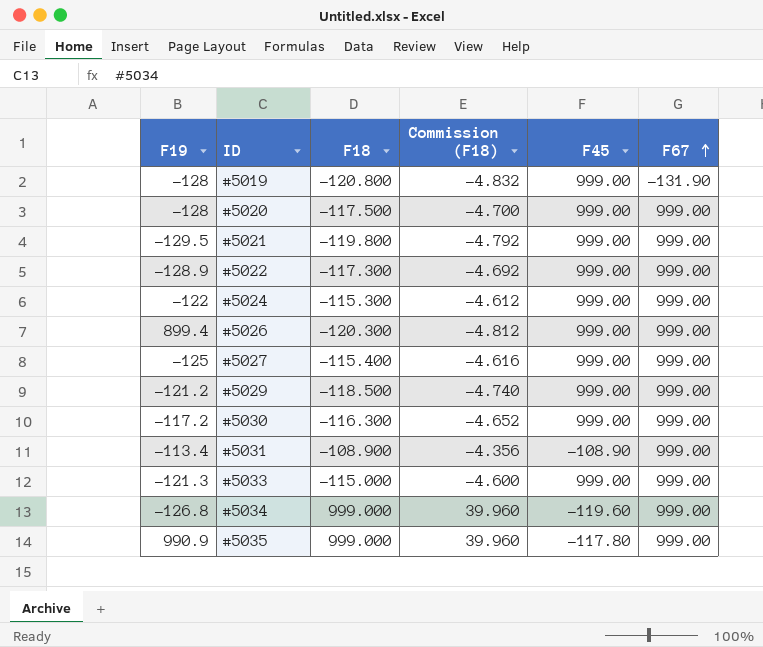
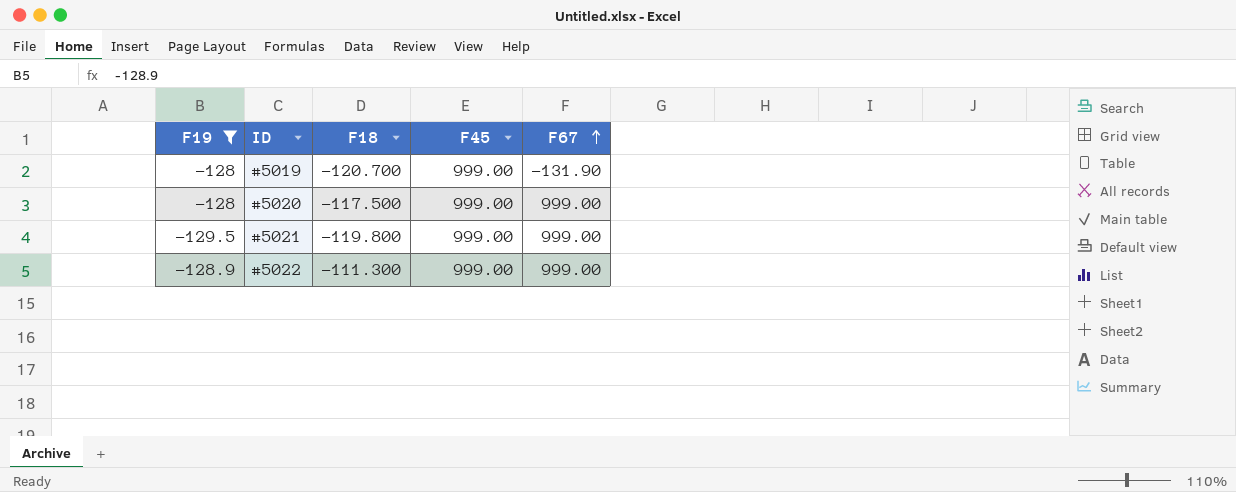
filter: none -> F19 <= -128
column Commission (F18) | formula: [F18] * 0.04 -> none
#5019 | F18: -120.800 -> -120.700
#5022 | F18: -117.300 -> -111.300

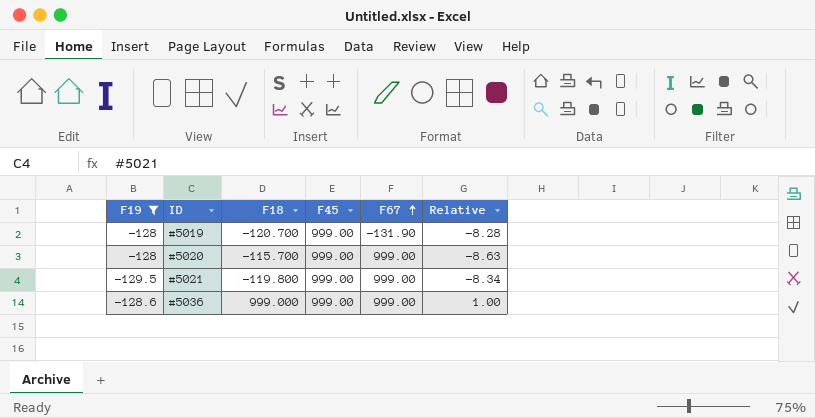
column Relative | formula: none -> [F45] / [F18]
row #5022: -128.9 | -111.300 | 999.00 | 999.00 -> none
#5020 | F18: -117.500 -> -115.700
row #5036: none -> -128.6 | 999.000 | 999.00 | 999.00 | 1.00

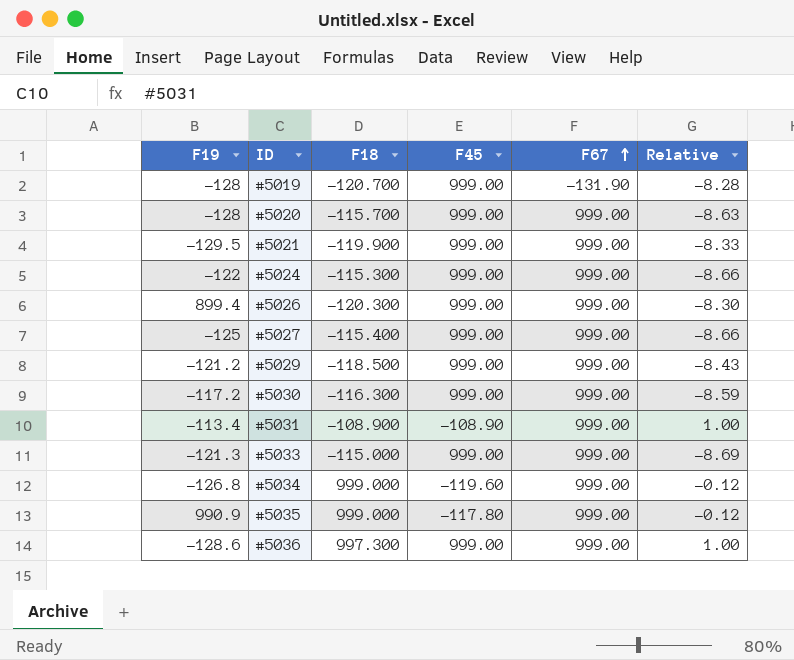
filter: F19 <= -128 -> none
#5021 | F18: -119.800 -> -119.900
#5021 | Relative: -8.34 -> -8.33
#5036 | F18: 999.000 -> 997.300

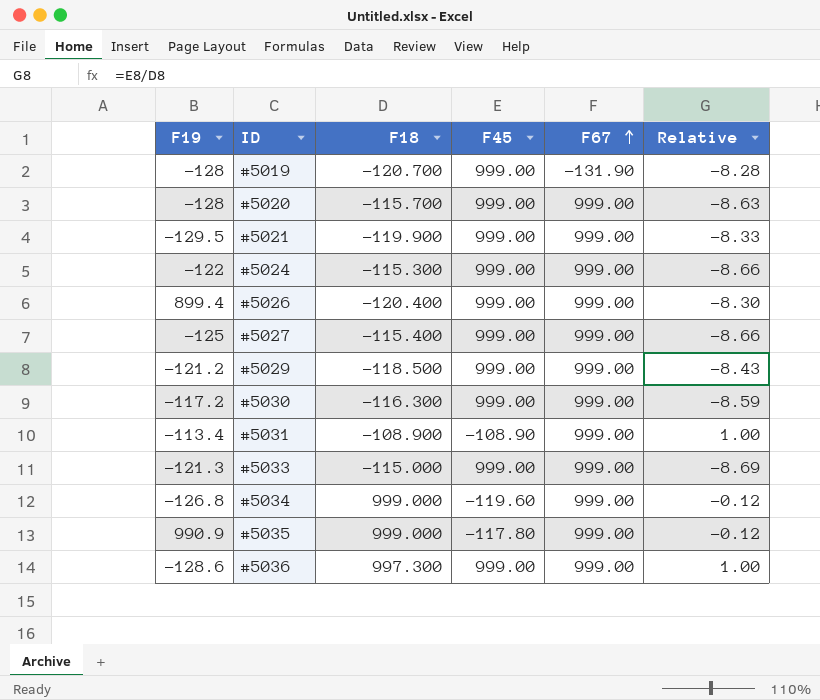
#5026 | F18: -120.300 -> -120.400

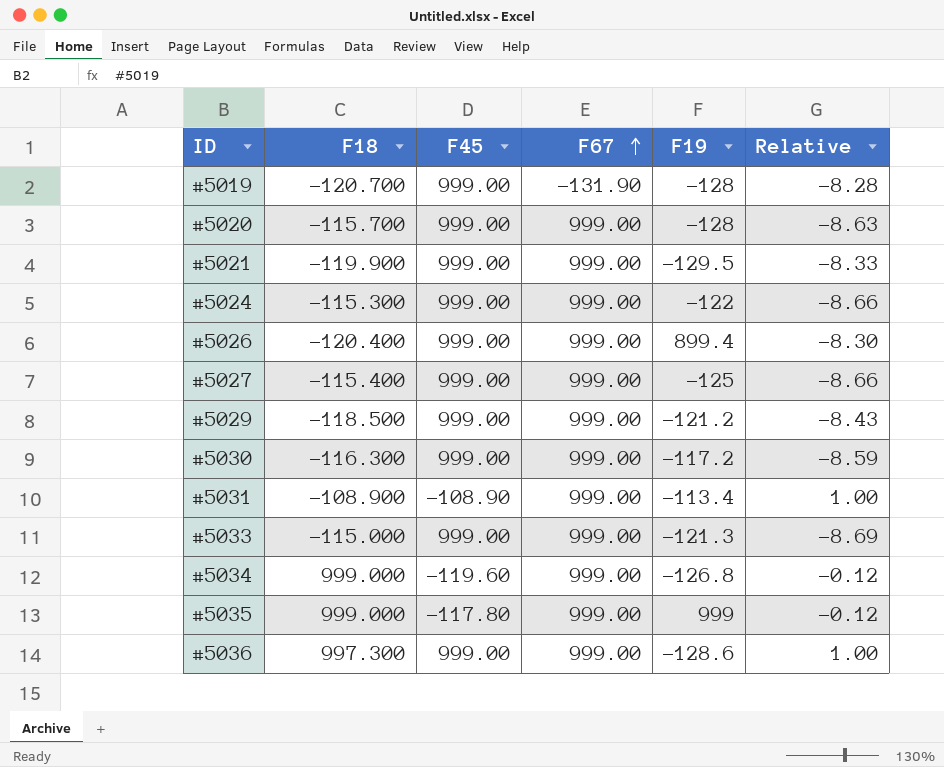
column F19 | position: 1 -> 5
#5035 | F19: 990.9 -> 999

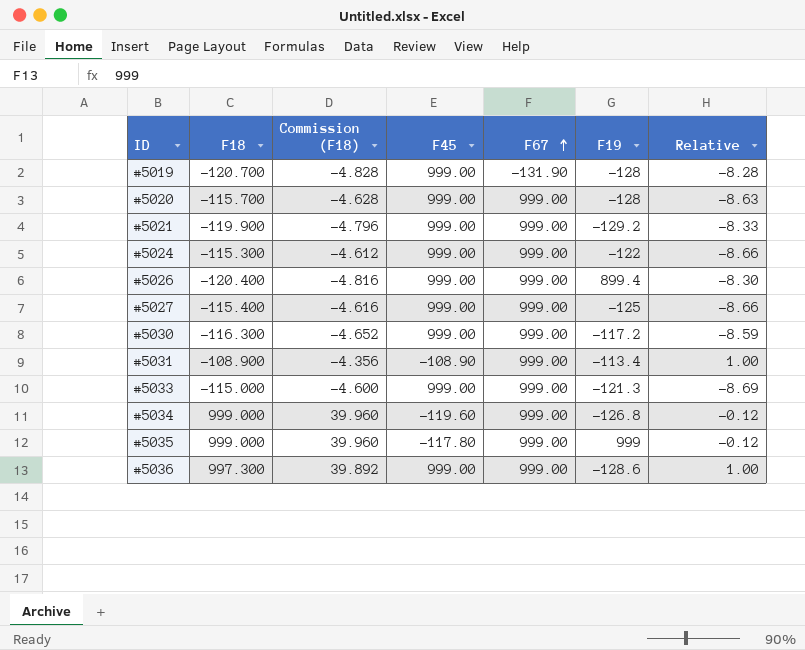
column Commission (F18) | formula: none -> [F18] * 0.04
row #5029: -118.500 | 999.00 | 999.00 | -121.2 | -8.43 -> none
#5021 | F19: -129.5 -> -129.2

